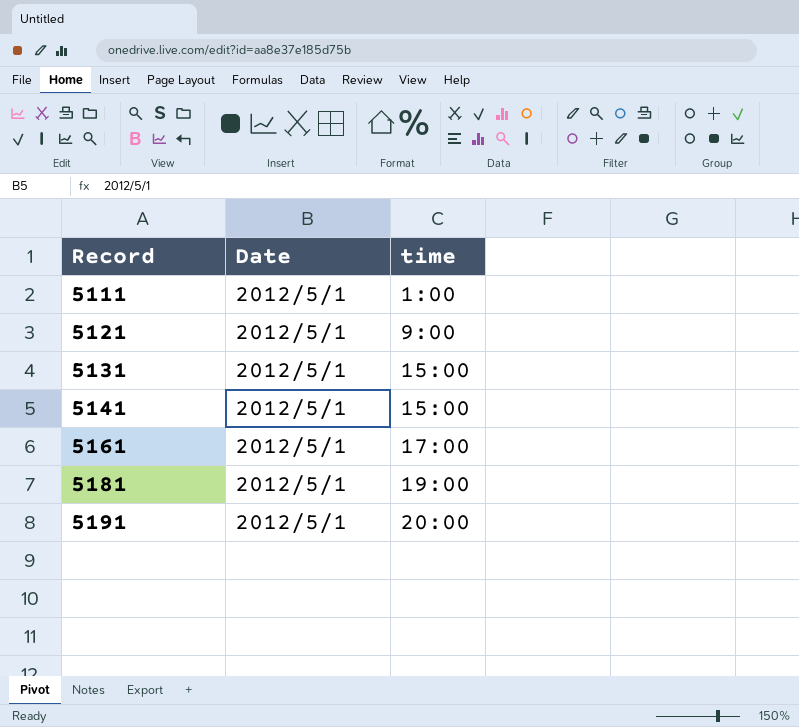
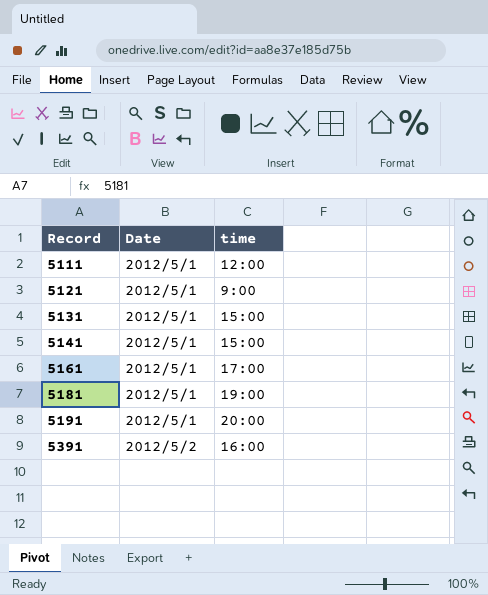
5111 | time: 1:00 -> 12:00
row 5391: none -> 2012/5/2 | 16:00

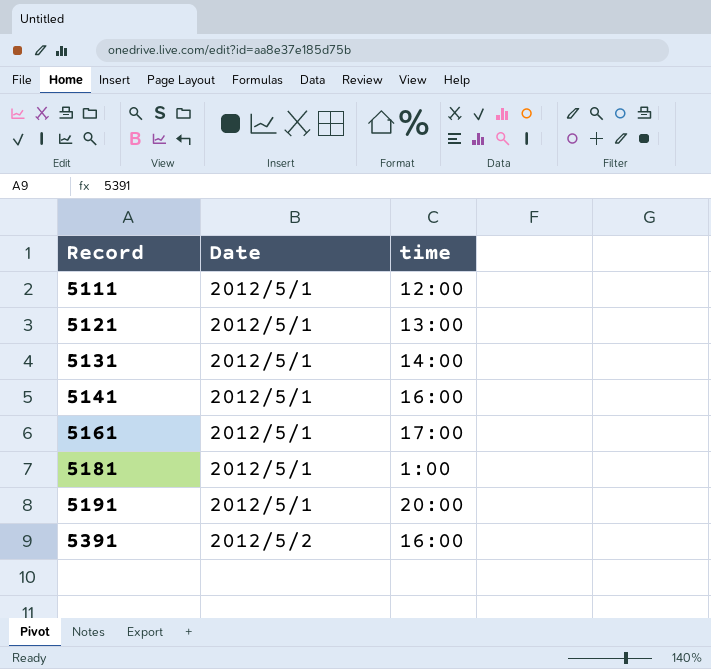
5121 | time: 9:00 -> 13:00
5131 | time: 15:00 -> 14:00
5141 | time: 15:00 -> 16:00
5181 | time: 19:00 -> 1:00

